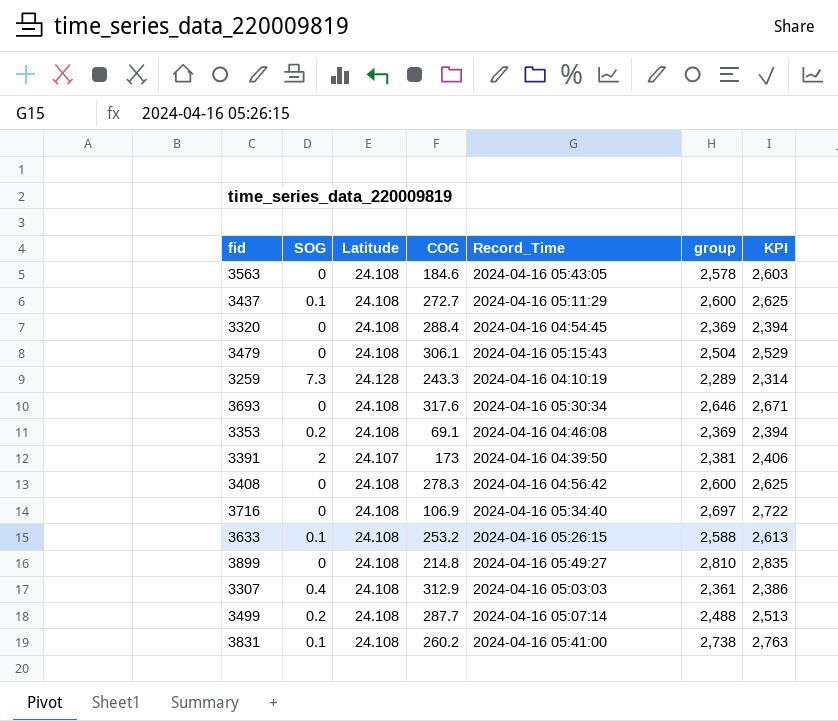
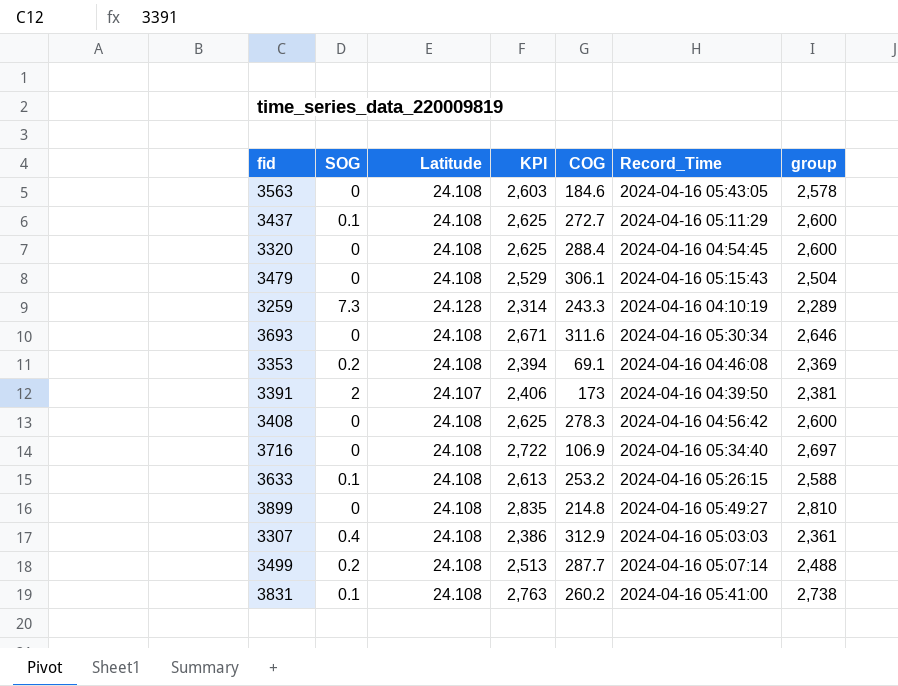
column KPI | position: 7 -> 4
3320 | KPI: 2,394 -> 2,625
3320 | group: 2,369 -> 2,600
3693 | COG: 317.6 -> 311.6

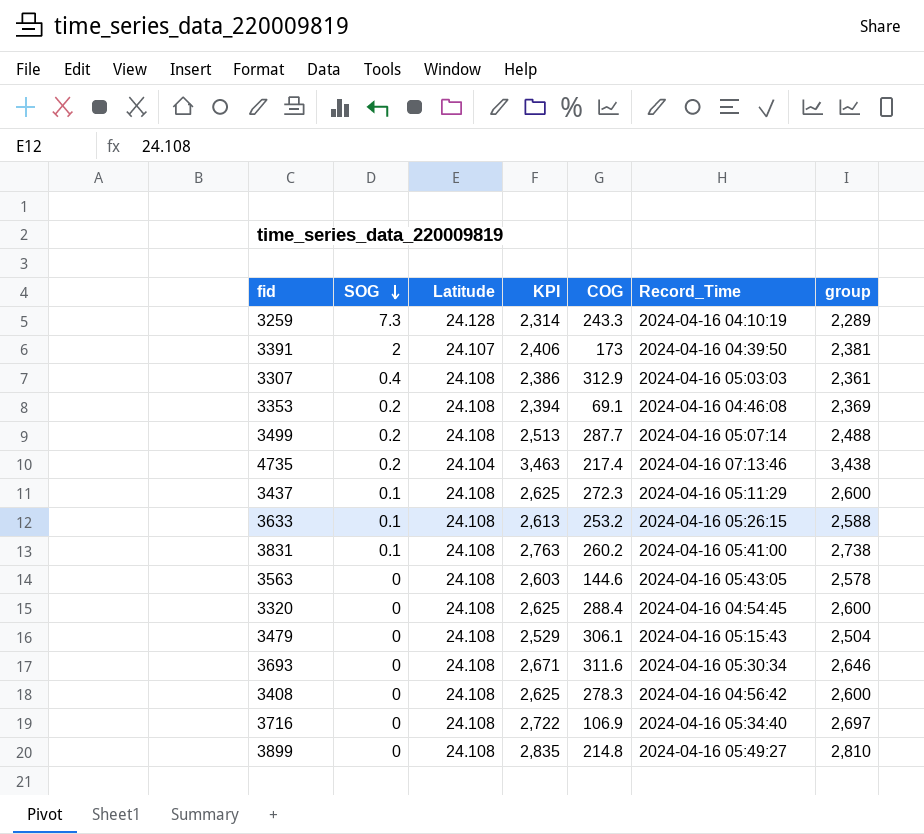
row order: none -> SOG descending
row 4735: none -> 0.2 | 24.104 | 3,463 | 217.4 | 2024-04-16 07:13:46 | 3,438
3437 | COG: 272.7 -> 272.3
3563 | COG: 184.6 -> 144.6

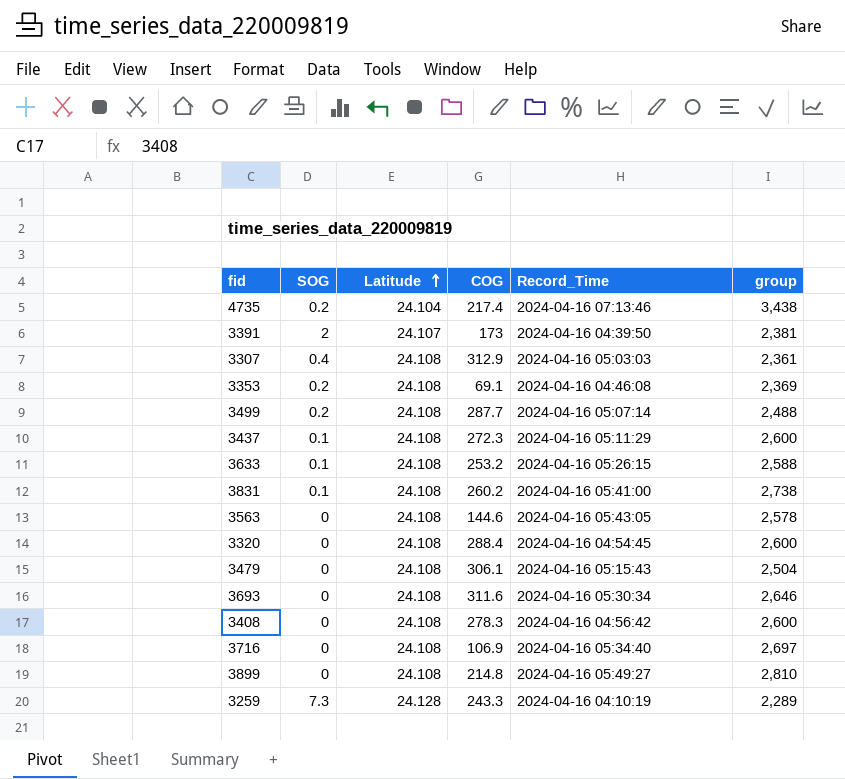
row order: SOG descending -> Latitude ascending
column KPI | formula: [group] + 25 -> none

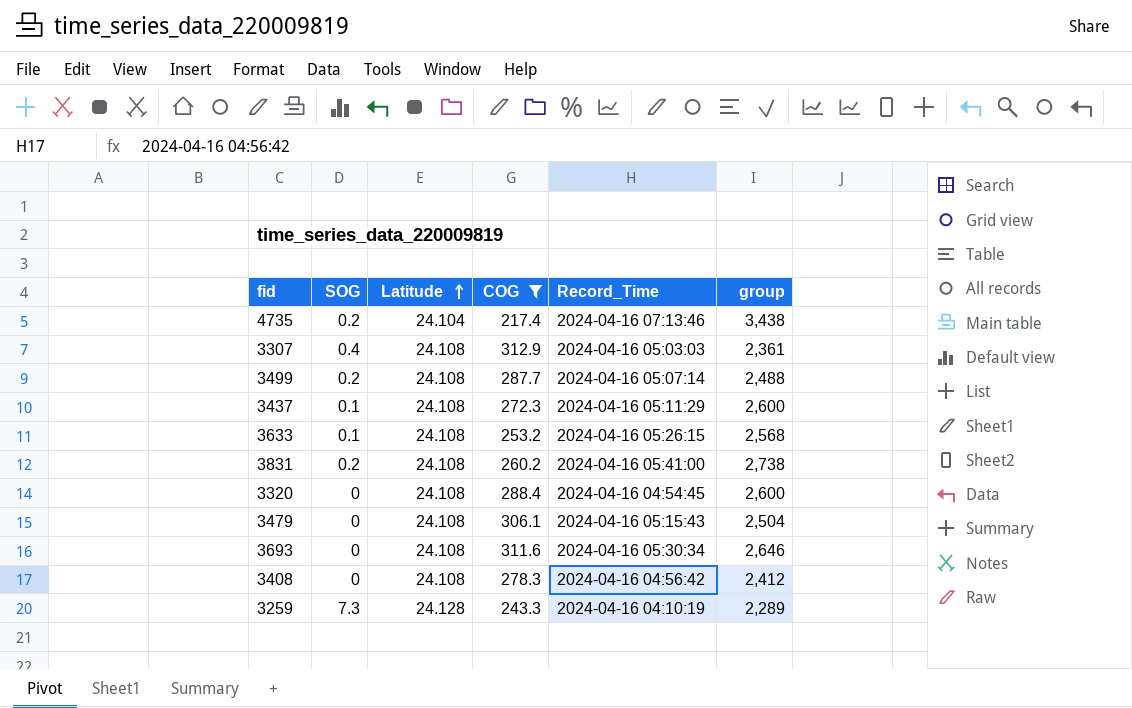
filter: none -> COG >= 217.4
3633 | group: 2,588 -> 2,568
3831 | SOG: 0.1 -> 0.2
3408 | group: 2,600 -> 2,412

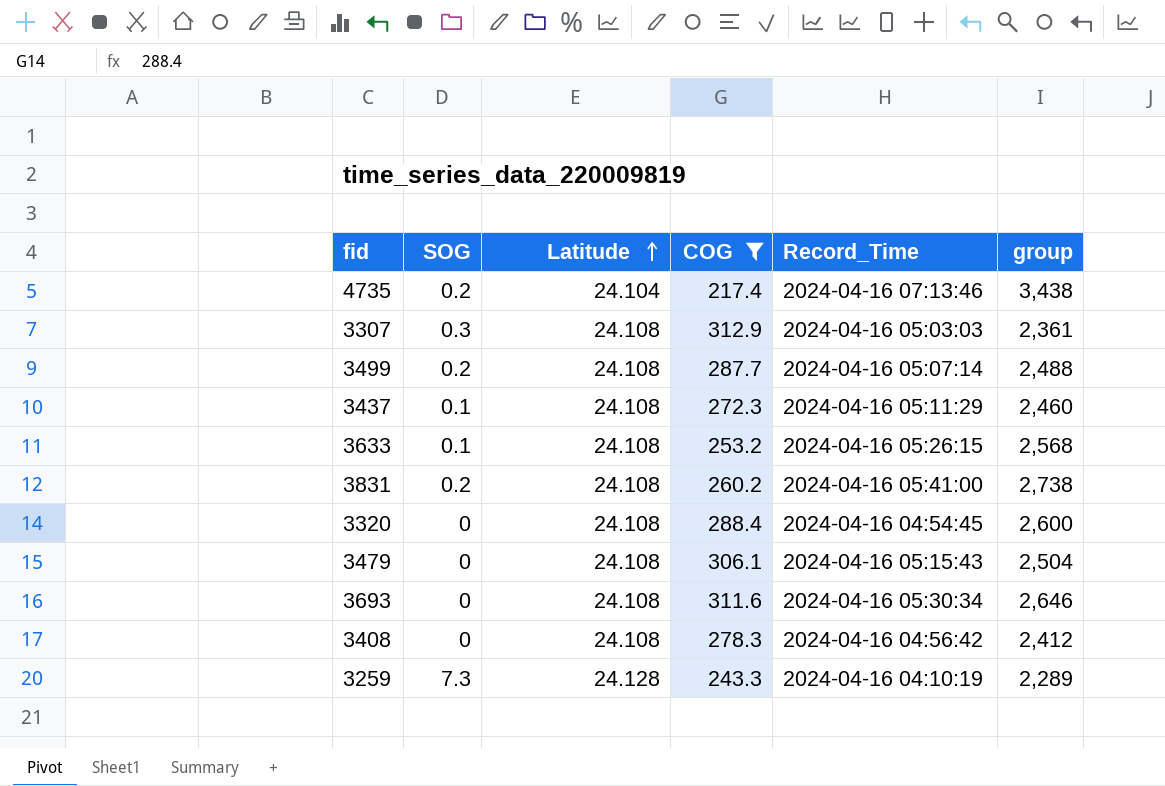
3307 | SOG: 0.4 -> 0.3
3437 | group: 2,600 -> 2,460

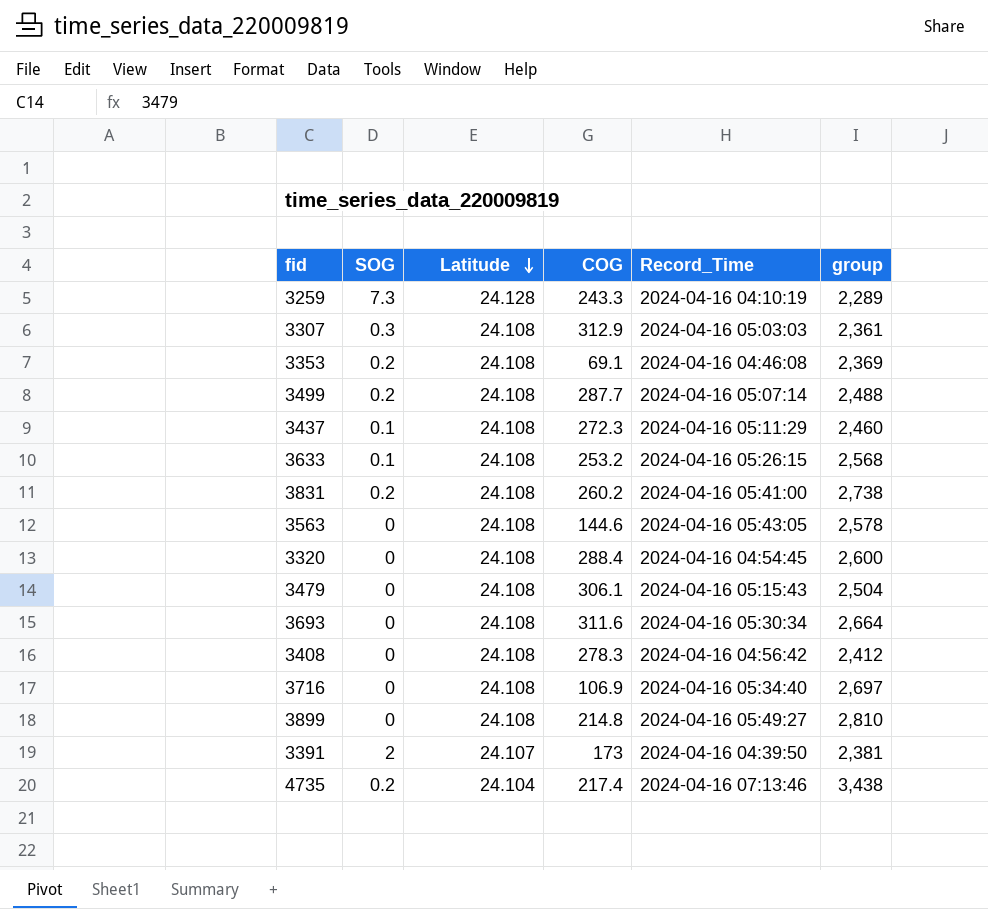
filter: COG >= 217.4 -> none
row order: Latitude ascending -> Latitude descending
3693 | group: 2,646 -> 2,664

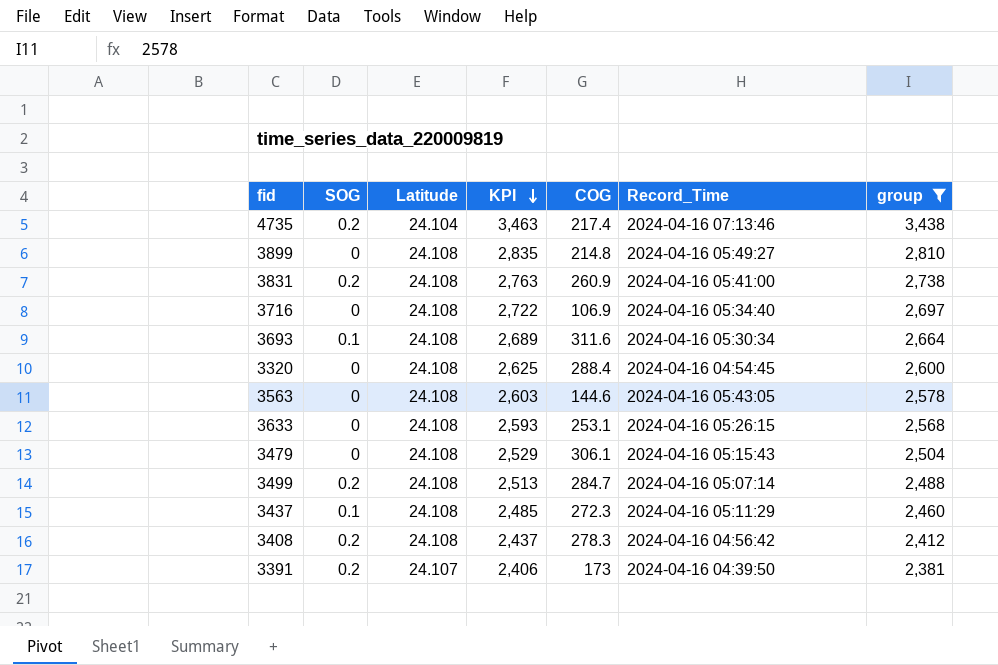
filter: none -> group >= 2,381
row order: Latitude descending -> KPI descending
column KPI | formula: none -> [group] + 25
3831 | COG: 260.2 -> 260.9
3693 | SOG: 0 -> 0.1
3633 | SOG: 0.1 -> 0
3633 | COG: 253.2 -> 253.1
3499 | COG: 287.7 -> 284.7
3408 | SOG: 0 -> 0.2
3391 | SOG: 2 -> 0.2

